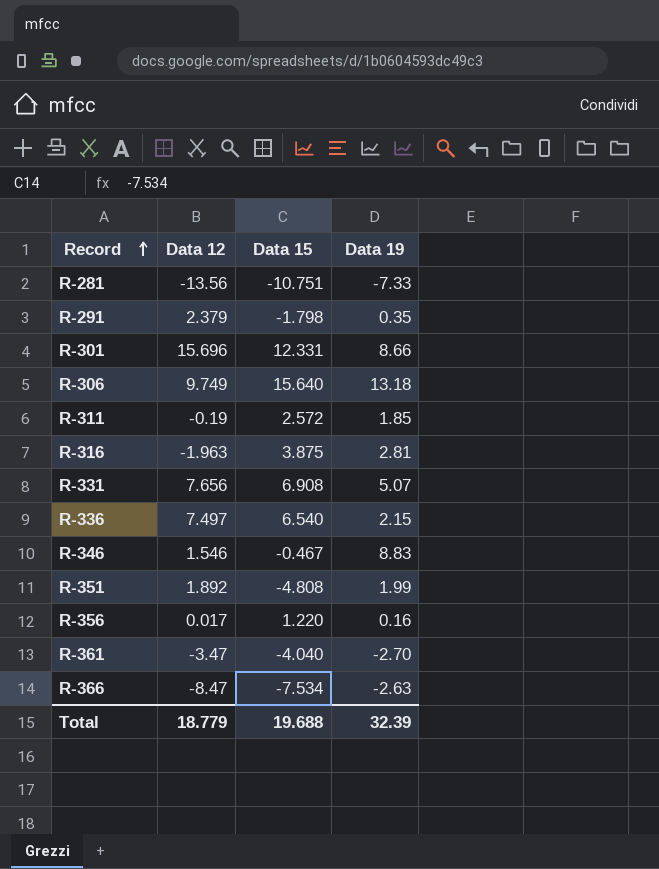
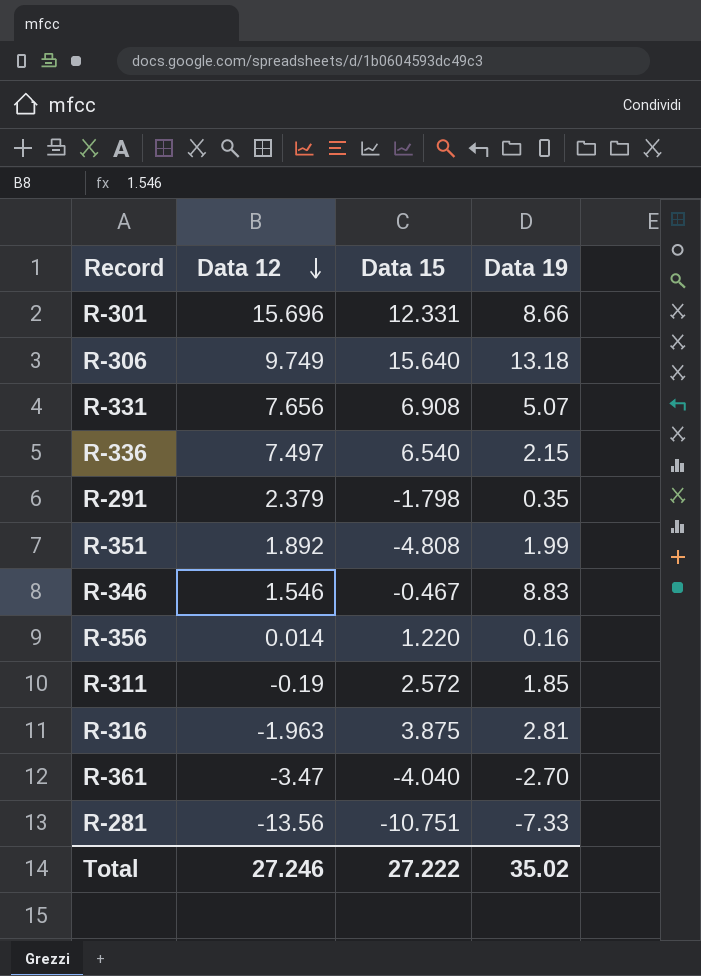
row order: Record ascending -> Data 12 descending
row R-366: -8.47 | -7.534 | -2.63 -> none
R-356 | Data 12: 0.017 -> 0.014
Total | Data 12: 18.779 -> 27.246
Total | Data 15: 19.688 -> 27.222
Total | Data 19: 32.39 -> 35.02

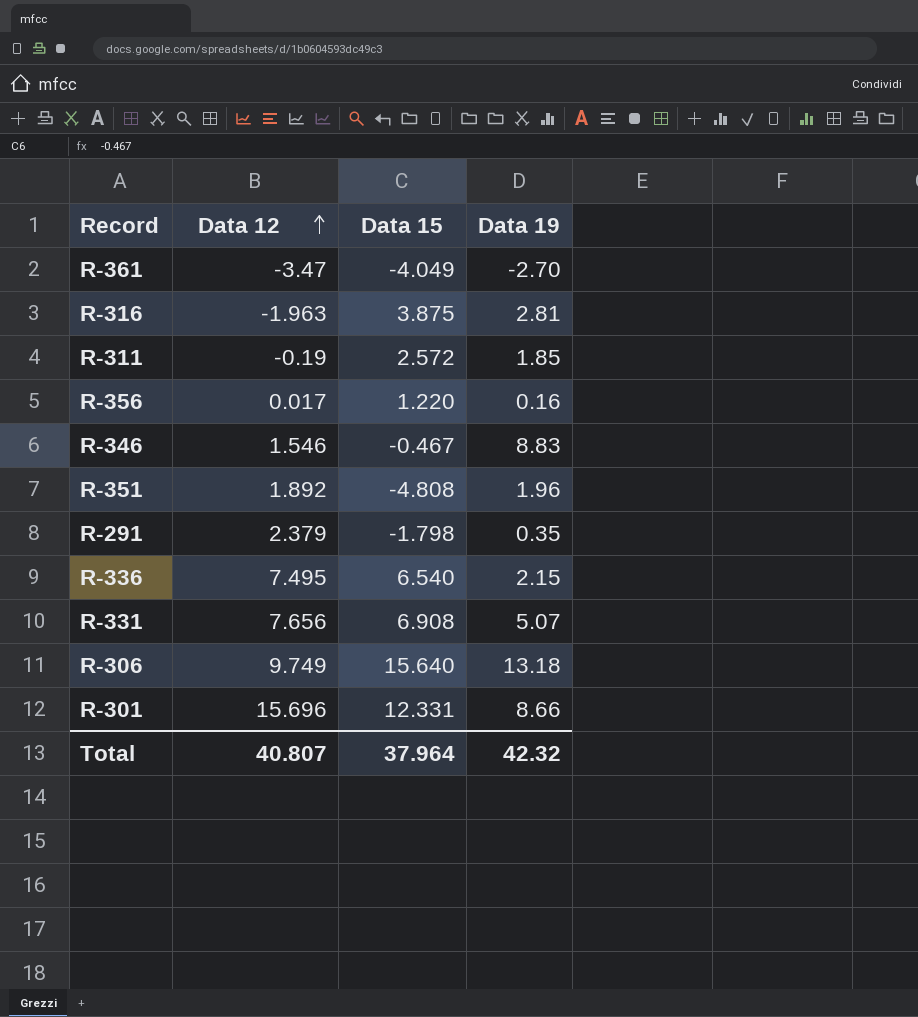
row order: Data 12 descending -> Data 12 ascending
row R-281: -13.56 | -10.751 | -7.33 -> none
R-361 | Data 15: -4.040 -> -4.049
R-356 | Data 12: 0.014 -> 0.017
R-351 | Data 19: 1.99 -> 1.96
R-336 | Data 12: 7.497 -> 7.495
Total | Data 12: 27.246 -> 40.807
Total | Data 15: 27.222 -> 37.964
Total | Data 19: 35.02 -> 42.32

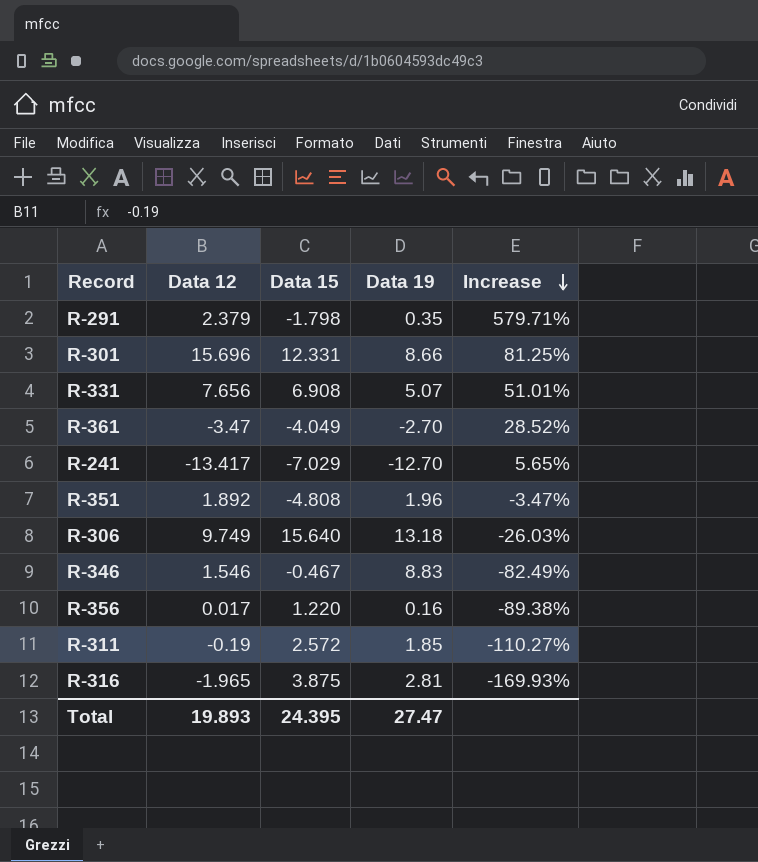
row order: Data 12 ascending -> Increase descending
column Increase | formula: none -> ([Data 12] - [Data 19]) / [Data 19]
row R-336: 7.495 | 6.540 | 2.15 -> none
row R-241: none -> -13.417 | -7.029 | -12.70 | 5.65%
R-316 | Data 12: -1.963 -> -1.965
Total | Data 12: 40.807 -> 19.893
Total | Data 15: 37.964 -> 24.395
Total | Data 19: 42.32 -> 27.47

